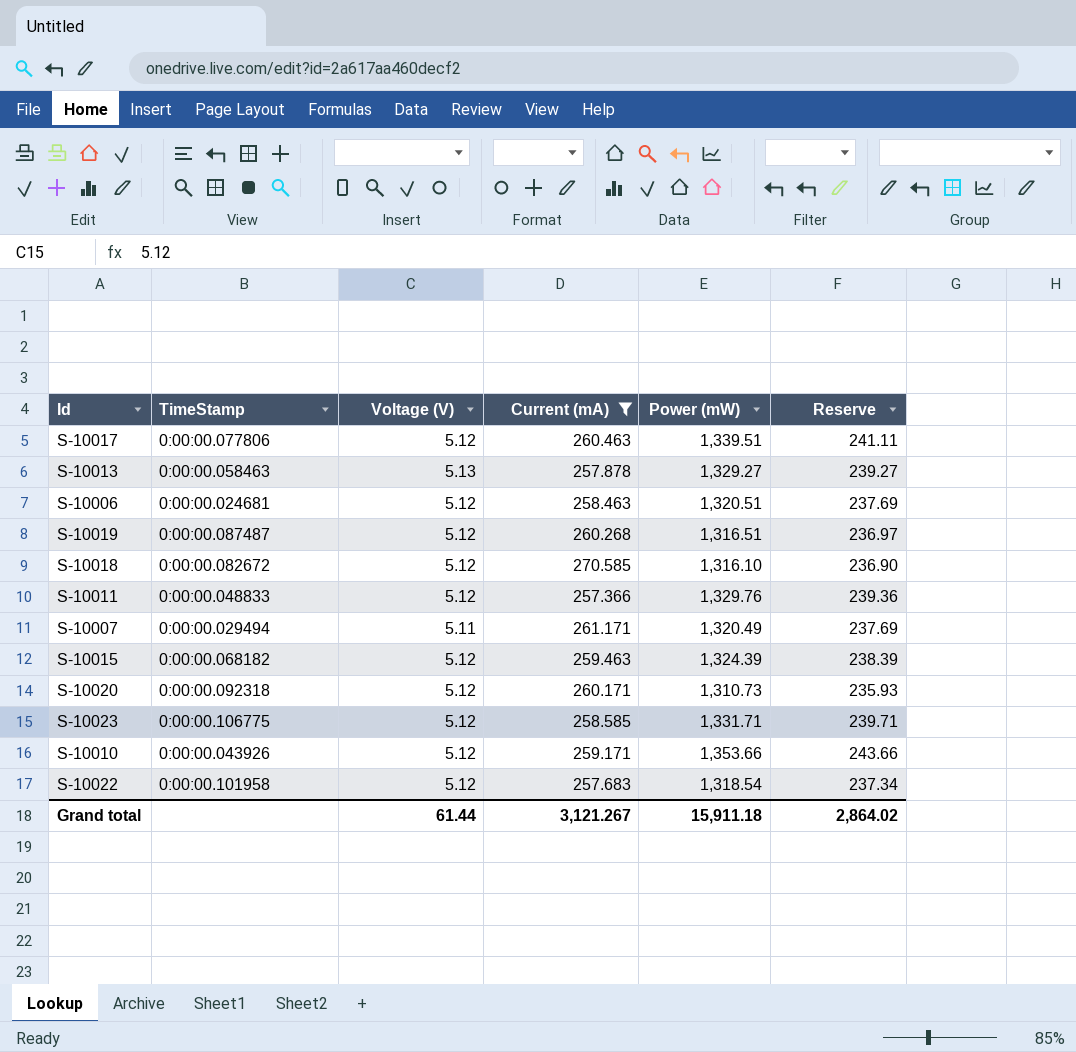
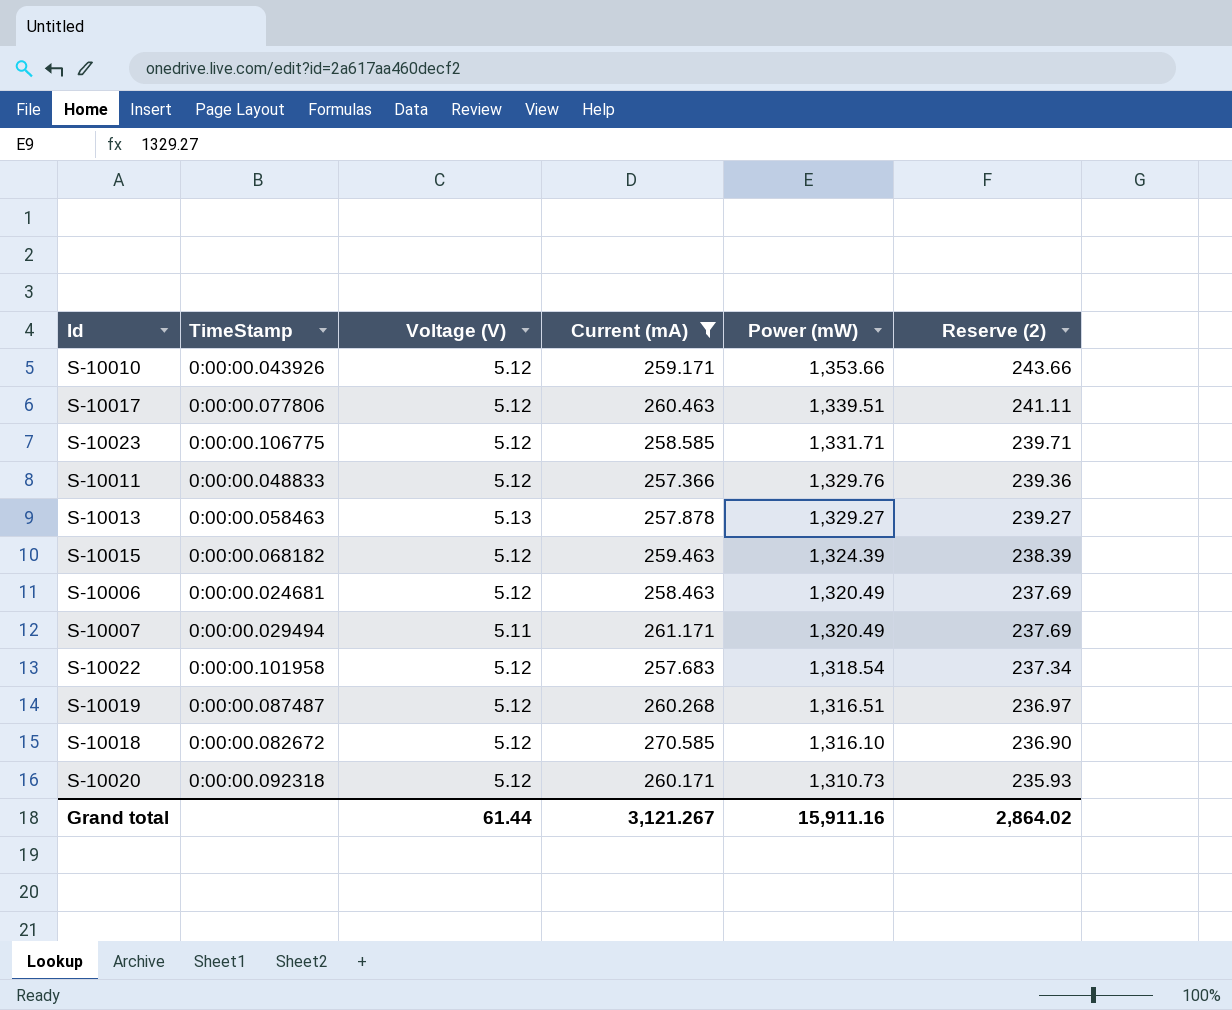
row order: none -> Power (mW) descending
column name: Reserve -> Reserve (2)
S-10006 | Power (mW): 1,320.51 -> 1,320.49
Grand total | Power (mW): 15,911.18 -> 15,911.16

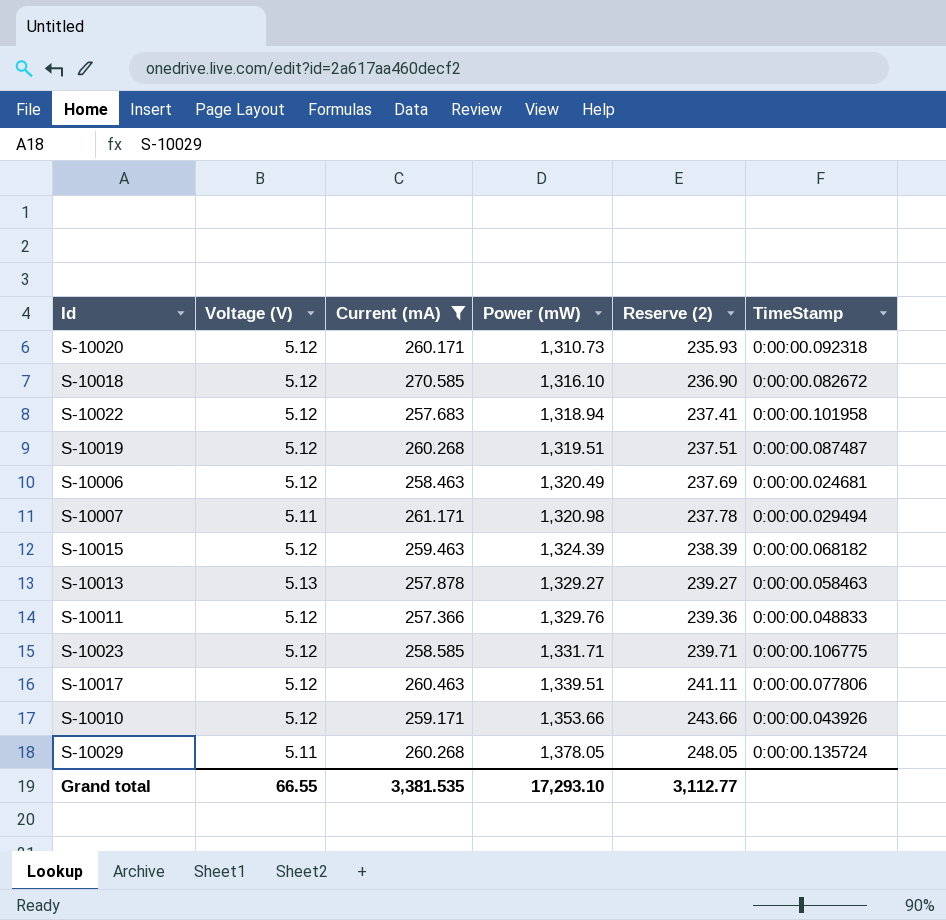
row order: Power (mW) descending -> Power (mW) ascending
column TimeStamp | position: 2 -> 6
S-10022 | Power (mW): 1,318.54 -> 1,318.94
S-10022 | Reserve (2): 237.34 -> 237.41
S-10019 | Power (mW): 1,316.51 -> 1,319.51
S-10019 | Reserve (2): 236.97 -> 237.51
S-10007 | Power (mW): 1,320.49 -> 1,320.98
S-10007 | Reserve (2): 237.69 -> 237.78
row S-10029: none -> 5.11 | 260.268 | 1,378.05 | 248.05 | 0:00:00.135724
Grand total | Voltage (V): 61.44 -> 66.55
Grand total | Current (mA): 3,121.267 -> 3,381.535
Grand total | Power (mW): 15,911.16 -> 17,293.10
Grand total | Reserve (2): 2,864.02 -> 3,112.77

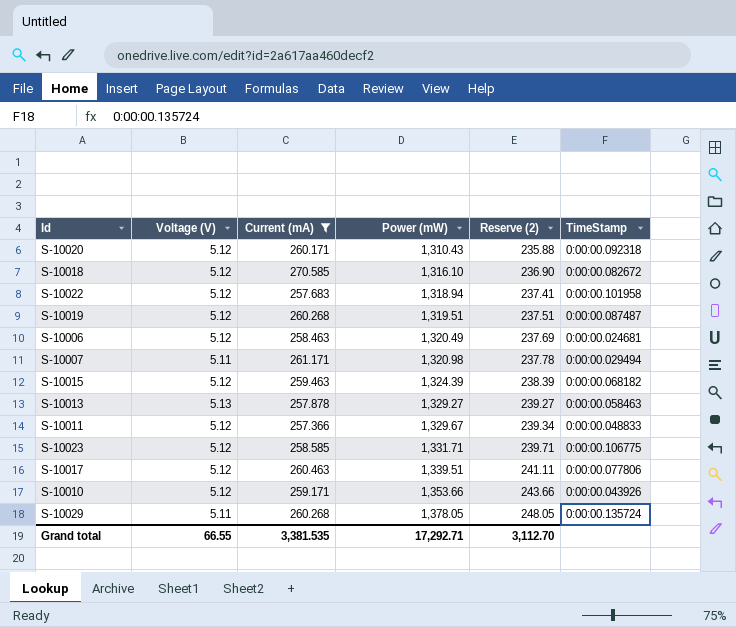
S-10020 | Power (mW): 1,310.73 -> 1,310.43
S-10020 | Reserve (2): 235.93 -> 235.88
S-10011 | Power (mW): 1,329.76 -> 1,329.67
S-10011 | Reserve (2): 239.36 -> 239.34
Grand total | Power (mW): 17,293.10 -> 17,292.71
Grand total | Reserve (2): 3,112.77 -> 3,112.70

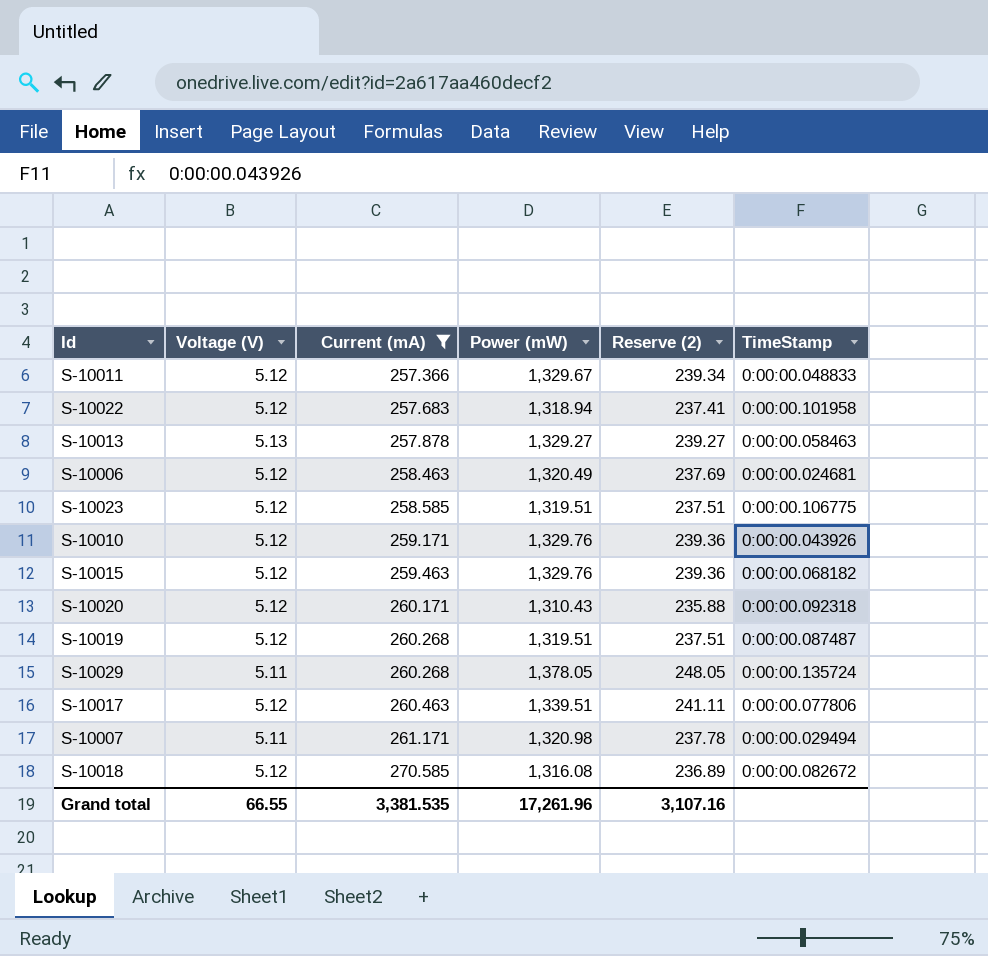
row order: Power (mW) ascending -> Current (mA) ascending
S-10023 | Power (mW): 1,331.71 -> 1,319.51
S-10023 | Reserve (2): 239.71 -> 237.51
S-10010 | Power (mW): 1,353.66 -> 1,329.76
S-10010 | Reserve (2): 243.66 -> 239.36
S-10015 | Power (mW): 1,324.39 -> 1,329.76
S-10015 | Reserve (2): 238.39 -> 239.36
S-10018 | Power (mW): 1,316.10 -> 1,316.08
S-10018 | Reserve (2): 236.90 -> 236.89
Grand total | Power (mW): 17,292.71 -> 17,261.96
Grand total | Reserve (2): 3,112.70 -> 3,107.16

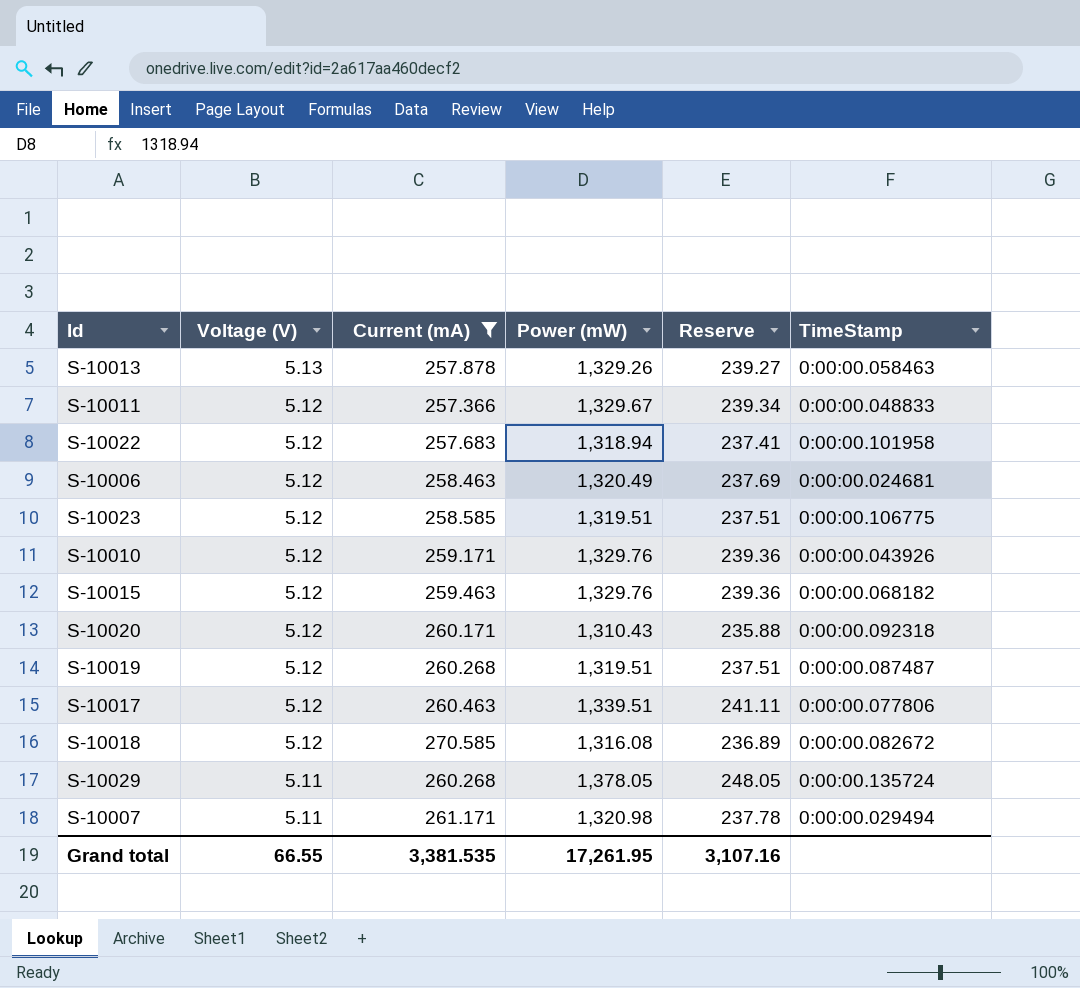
row order: Current (mA) ascending -> Voltage (V) descending
column name: Reserve (2) -> Reserve
S-10013 | Power (mW): 1,329.27 -> 1,329.26
Grand total | Power (mW): 17,261.96 -> 17,261.95

